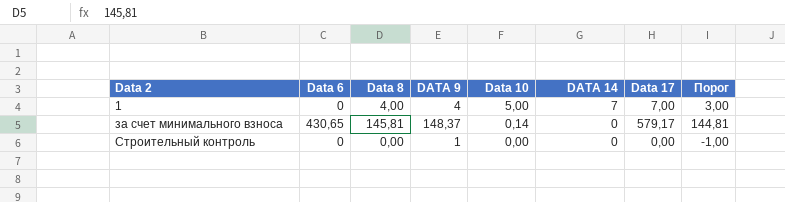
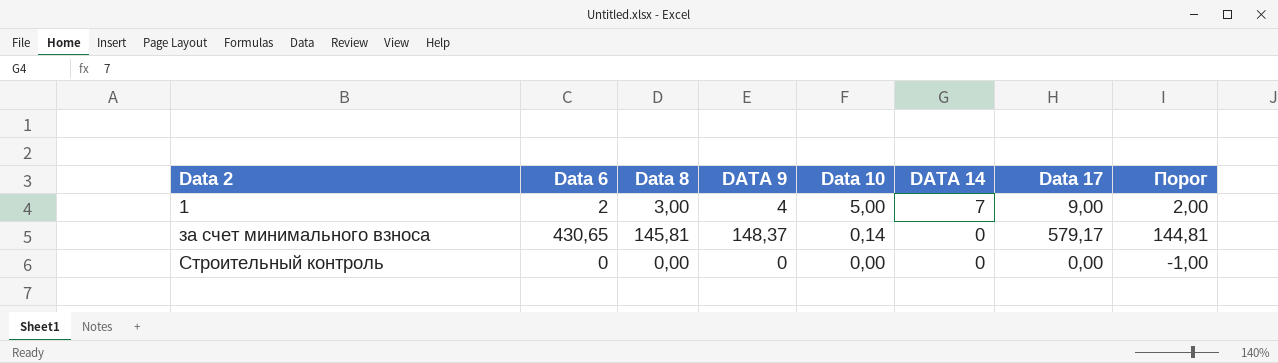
1 | Data 6: 0 -> 2
1 | Data 8: 4,00 -> 3,00
1 | Data 17: 7,00 -> 9,00
1 | Порог: 3,00 -> 2,00
Строительный контроль | DATA 9: 1 -> 0

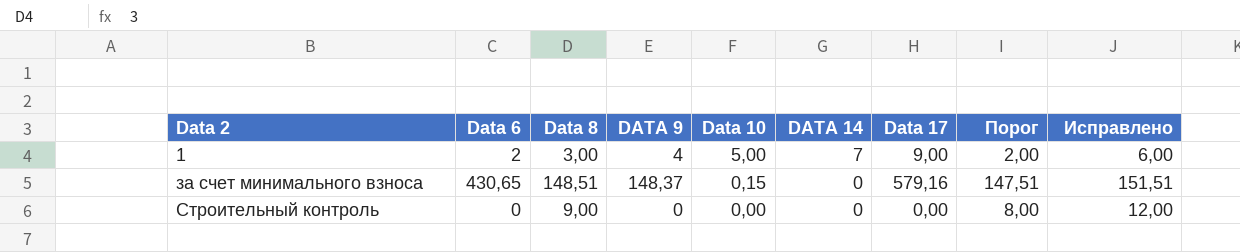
column Исправлено | formula: none -> [Data 8] + 3
за счет минимального взноса | Data 8: 145,81 -> 148,51
за счет минимального взноса | Data 10: 0,14 -> 0,15
за счет минимального взноса | Data 17: 579,17 -> 579,16
за счет минимального взноса | Порог: 144,81 -> 147,51
Строительный контроль | Data 8: 0,00 -> 9,00
Строительный контроль | Порог: -1,00 -> 8,00

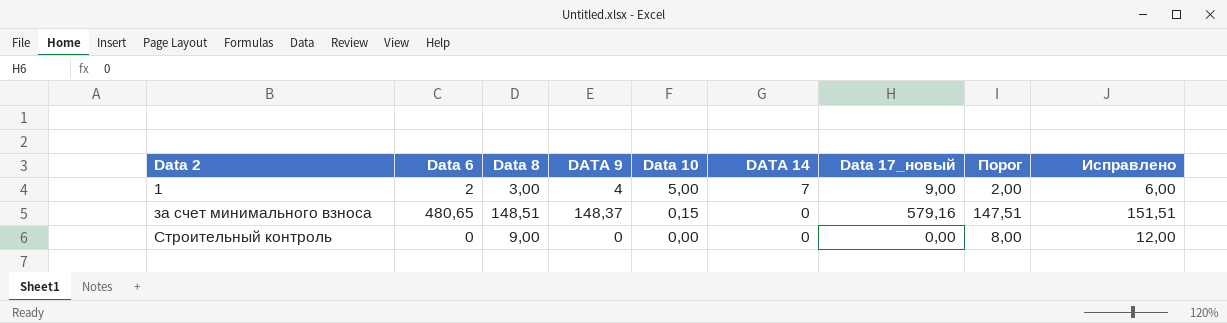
column name: Data 17 -> Data 17_новый
за счет минимального взноса | Data 6: 430,65 -> 480,65

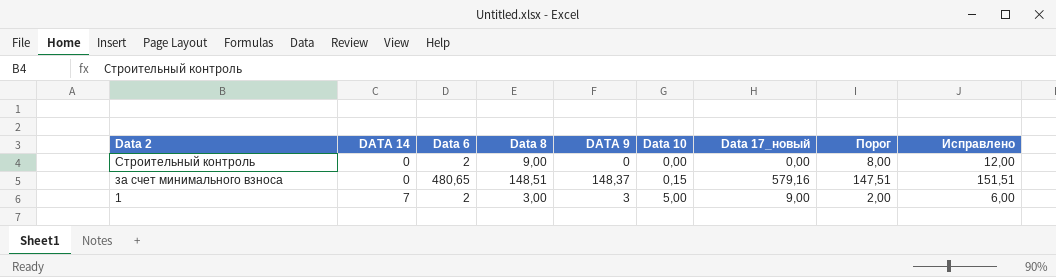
row order: Data 2 ascending -> Data 2 descending
column DATA 14 | position: 6 -> 2
Строительный контроль | Data 6: 0 -> 2
1 | DATA 9: 4 -> 3

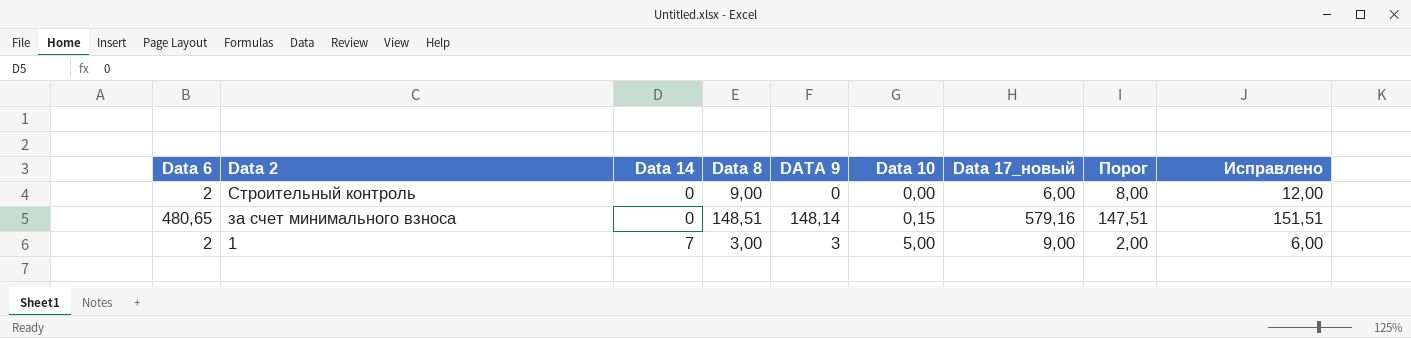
column Data 6 | position: 3 -> 1
column name: DATA 14 -> Data 14
Строительный контроль | Data 17_новый: 0,00 -> 6,00
за счет минимального взноса | DATA 9: 148,37 -> 148,14

